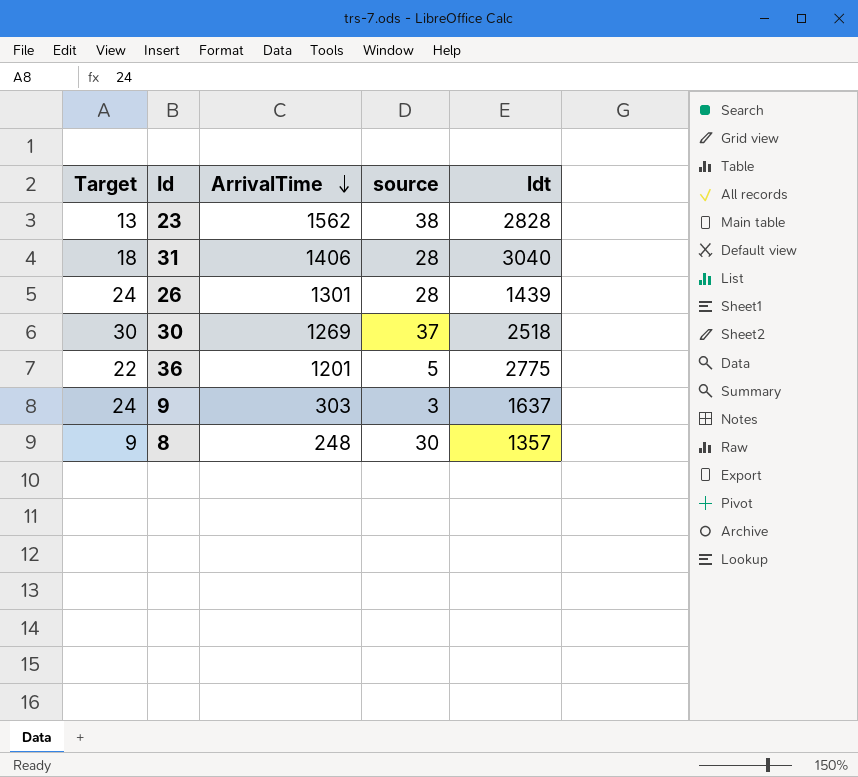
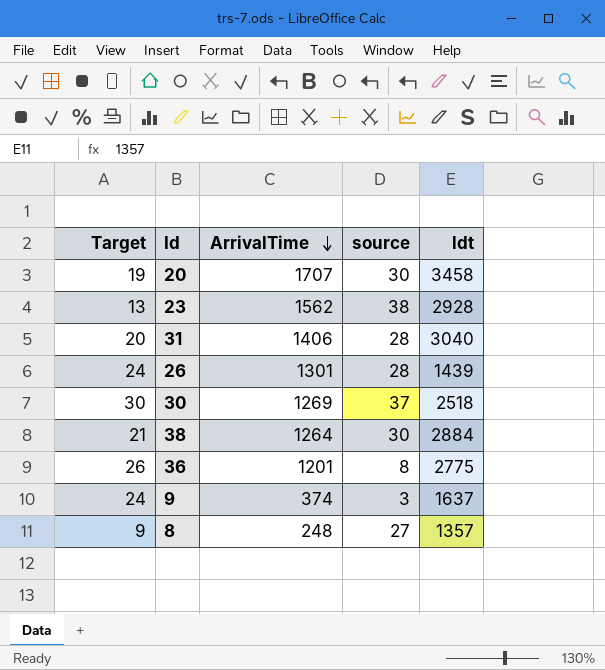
row 20: none -> 19 | 1707 | 30 | 3458
23 | ldt: 2828 -> 2928
31 | Target: 18 -> 20
row 38: none -> 21 | 1264 | 30 | 2884
36 | Target: 22 -> 26
36 | source: 5 -> 8
9 | ArrivalTime: 303 -> 374
8 | source: 30 -> 27

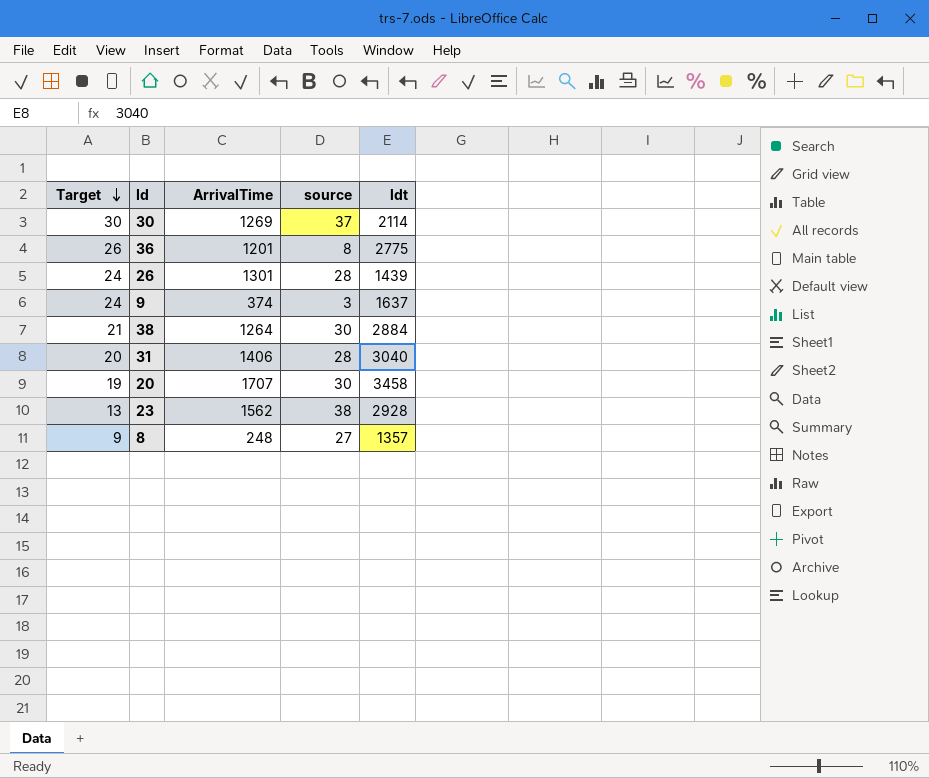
row order: ArrivalTime descending -> Target descending
30 | ldt: 2518 -> 2114

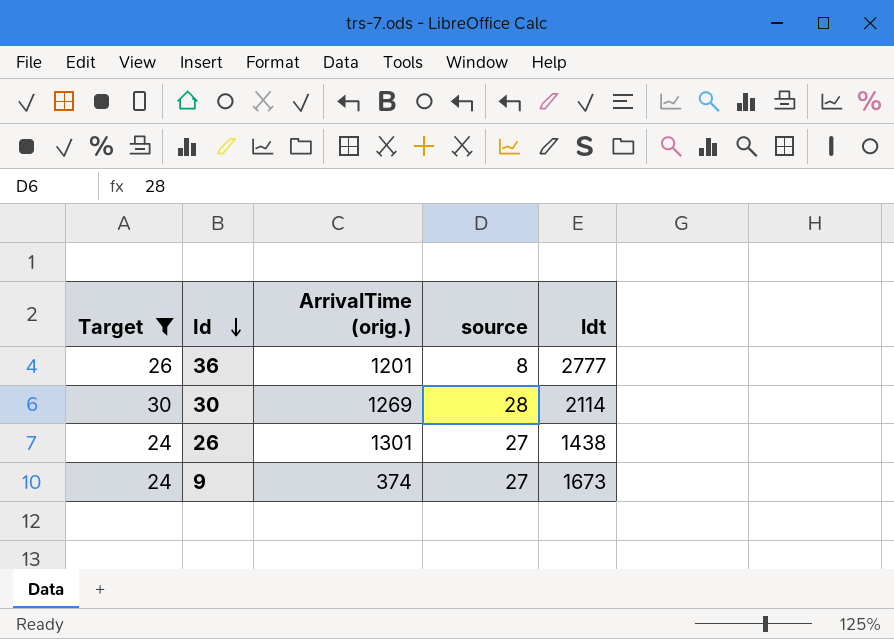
filter: none -> Target >= 24
row order: Target descending -> Id descending
column name: ArrivalTime -> ArrivalTime (orig.)
36 | ldt: 2775 -> 2777
30 | source: 37 -> 28
26 | source: 28 -> 27
26 | ldt: 1439 -> 1438
9 | source: 3 -> 27
9 | ldt: 1637 -> 1673

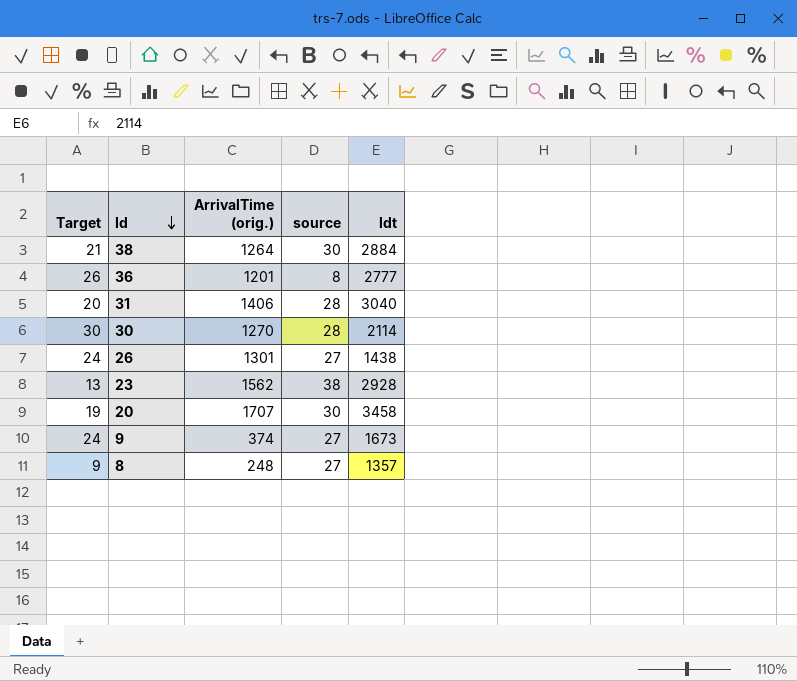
filter: Target >= 24 -> none
30 | ArrivalTime (orig.): 1269 -> 1270

